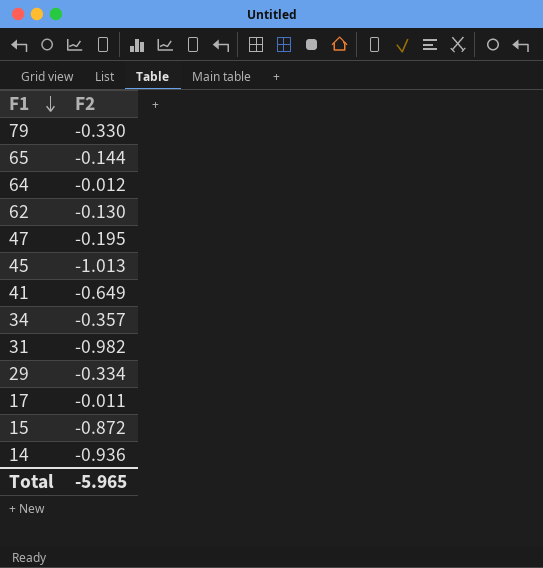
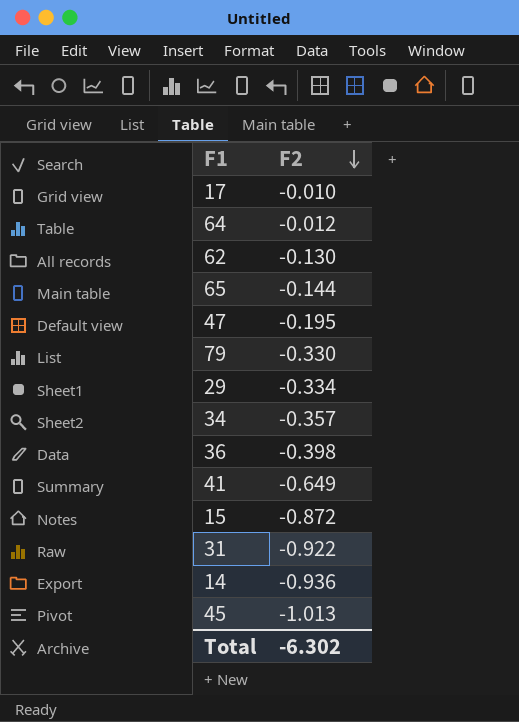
row order: F1 descending -> F2 descending
17 | F2: -0.011 -> -0.010
row 36: none -> -0.398
31 | F2: -0.982 -> -0.922
Total | F2: -5.965 -> -6.302

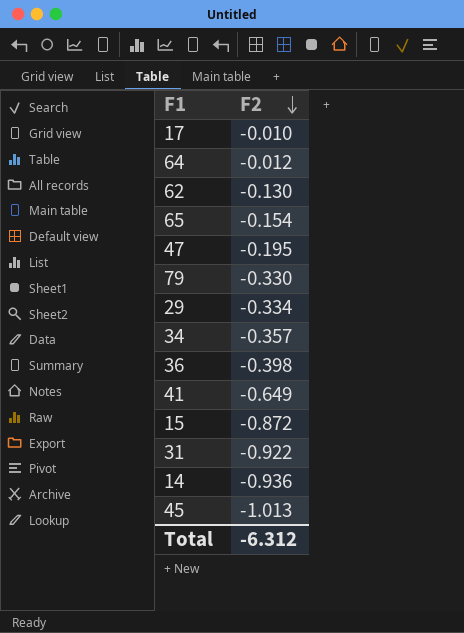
65 | F2: -0.144 -> -0.154
Total | F2: -6.302 -> -6.312

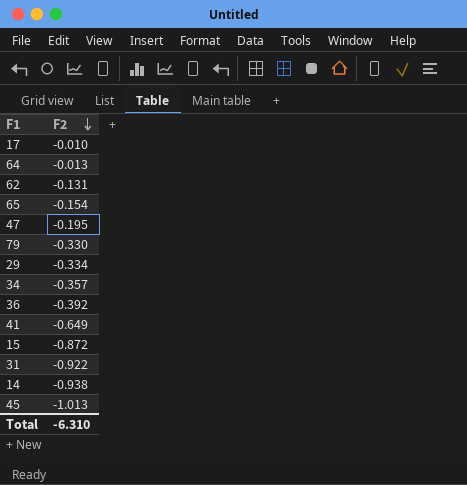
64 | F2: -0.012 -> -0.013
62 | F2: -0.130 -> -0.131
36 | F2: -0.398 -> -0.392
14 | F2: -0.936 -> -0.938
Total | F2: -6.312 -> -6.310

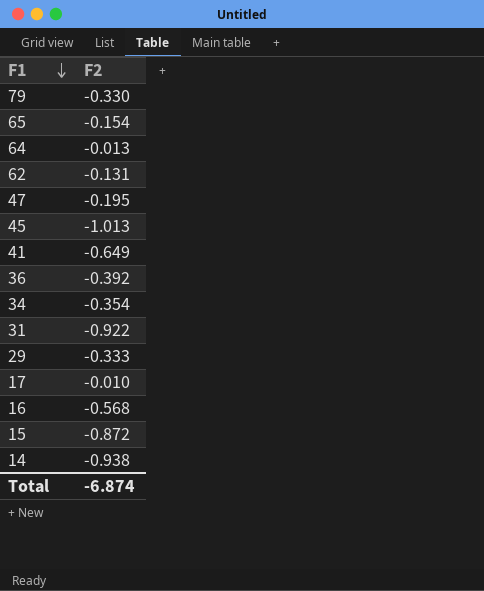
row order: F2 descending -> F1 descending
34 | F2: -0.357 -> -0.354
29 | F2: -0.334 -> -0.333
row 16: none -> -0.568
Total | F2: -6.310 -> -6.874

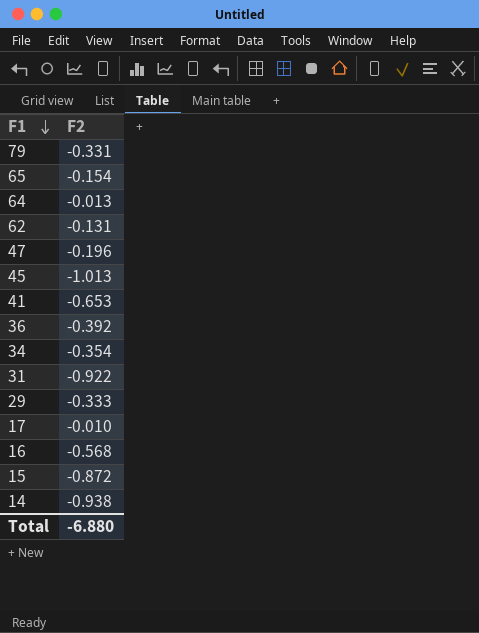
79 | F2: -0.330 -> -0.331
47 | F2: -0.195 -> -0.196
41 | F2: -0.649 -> -0.653
Total | F2: -6.874 -> -6.880

